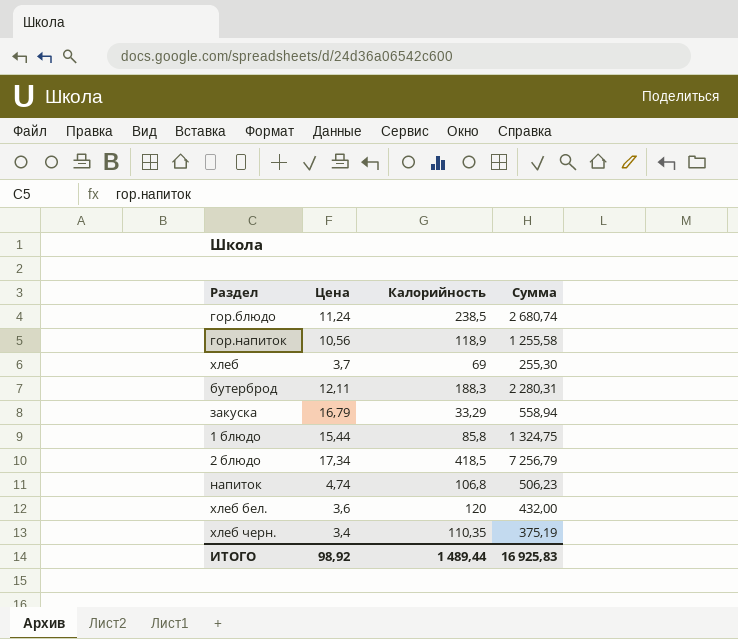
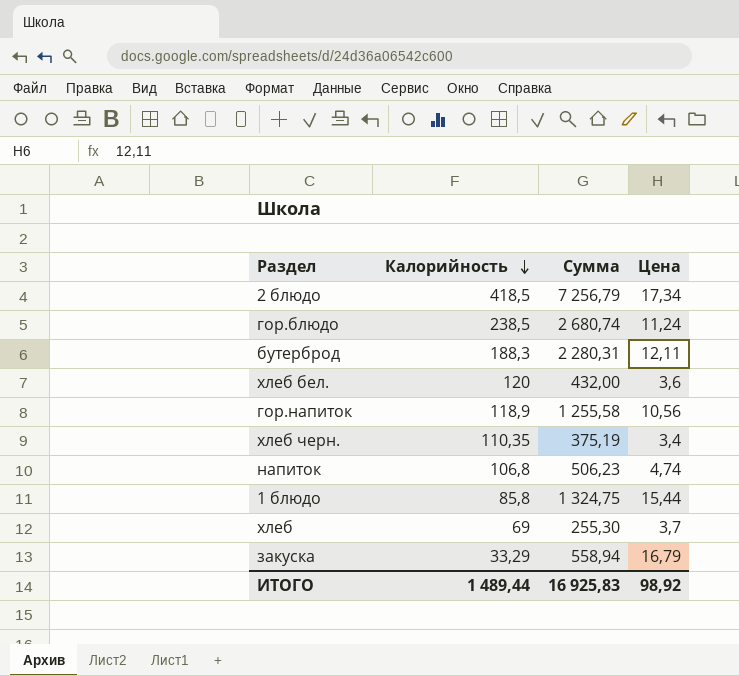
row order: none -> Калорийность descending
column Цена | position: 2 -> 4

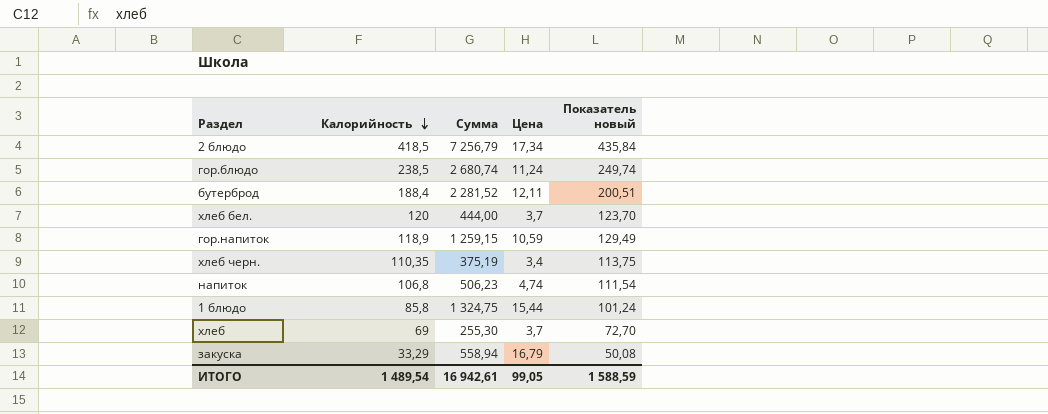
column Показатель новый | formula: none -> [Калорийность] + [Цена]
бутерброд | Калорийность: 188,3 -> 188,4
бутерброд | Сумма: 2 280,31 -> 2 281,52
хлеб бел. | Сумма: 432,00 -> 444,00
хлеб бел. | Цена: 3,6 -> 3,7
гор.напиток | Сумма: 1 255,58 -> 1 259,15
гор.напиток | Цена: 10,56 -> 10,59
ИТОГО | Калорийность: 1 489,44 -> 1 489,54
ИТОГО | Сумма: 16 925,83 -> 16 942,61
ИТОГО | Цена: 98,92 -> 99,05

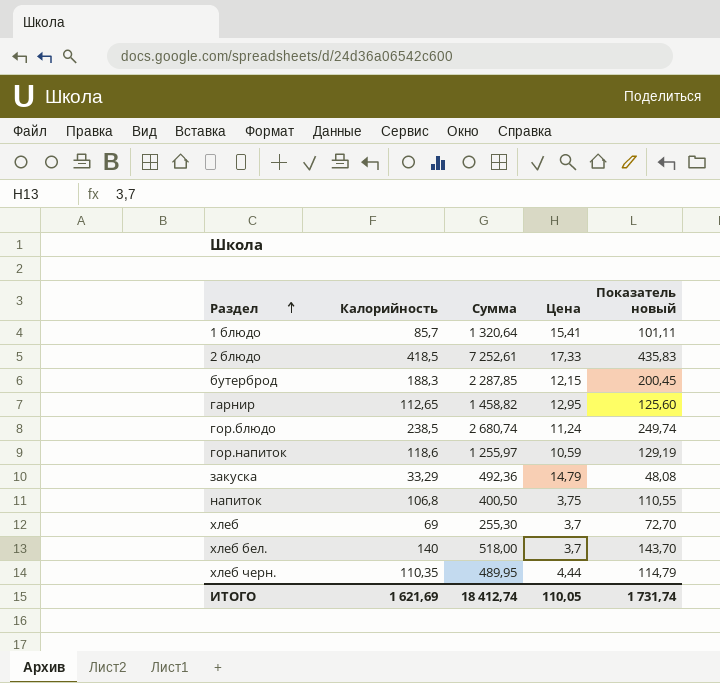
row order: Калорийность descending -> Раздел ascending
1 блюдо | Калорийность: 85,8 -> 85,7
1 блюдо | Сумма: 1 324,75 -> 1 320,64
1 блюдо | Цена: 15,44 -> 15,41
1 блюдо | Показатель новый: 101,24 -> 101,11
2 блюдо | Сумма: 7 256,79 -> 7 252,61
2 блюдо | Цена: 17,34 -> 17,33
2 блюдо | Показатель новый: 435,84 -> 435,83
бутерброд | Калорийность: 188,4 -> 188,3
бутерброд | Сумма: 2 281,52 -> 2 287,85
бутерброд | Цена: 12,11 -> 12,15
бутерброд | Показатель новый: 200,51 -> 200,45
row гарнир: none -> 112,65 | 1 458,82 | 12,95 | 125,60
гор.напиток | Калорийность: 118,9 -> 118,6
гор.напиток | Сумма: 1 259,15 -> 1 255,97
гор.напиток | Показатель новый: 129,49 -> 129,19
закуска | Сумма: 558,94 -> 492,36
закуска | Цена: 16,79 -> 14,79
закуска | Показатель новый: 50,08 -> 48,08
напиток | Сумма: 506,23 -> 400,50
напиток | Цена: 4,74 -> 3,75
напиток | Показатель новый: 111,54 -> 110,55
хлеб бел. | Калорийность: 120 -> 140
хлеб бел. | Сумма: 444,00 -> 518,00
хлеб бел. | Показатель новый: 123,70 -> 143,70
хлеб черн. | Сумма: 375,19 -> 489,95
хлеб черн. | Цена: 3,4 -> 4,44
хлеб черн. | Показатель новый: 113,75 -> 114,79
ИТОГО | Калорийность: 1 489,54 -> 1 621,69
ИТОГО | Сумма: 16 942,61 -> 18 412,74
ИТОГО | Цена: 99,05 -> 110,05
ИТОГО | Показатель новый: 1 588,59 -> 1 731,74

